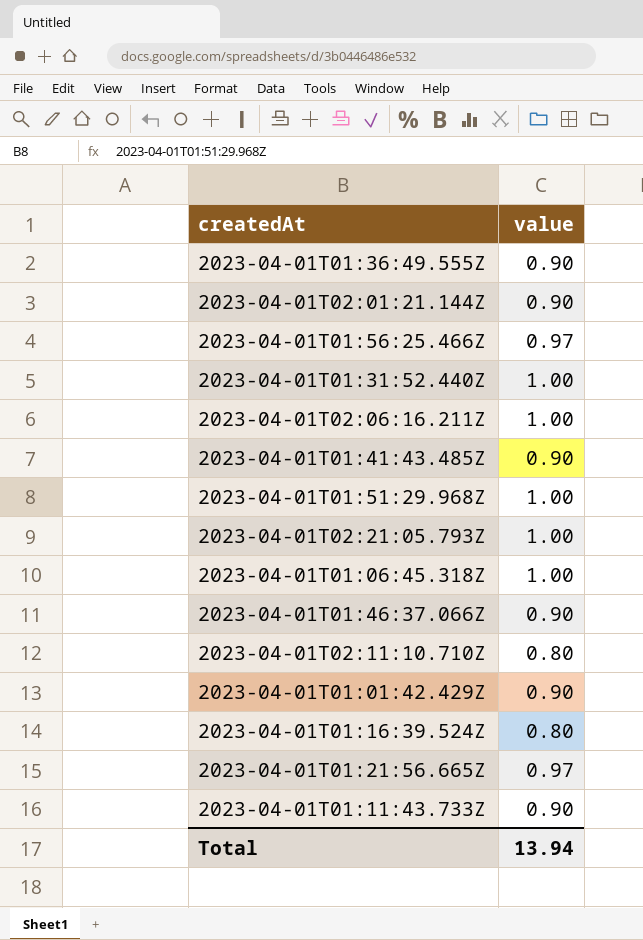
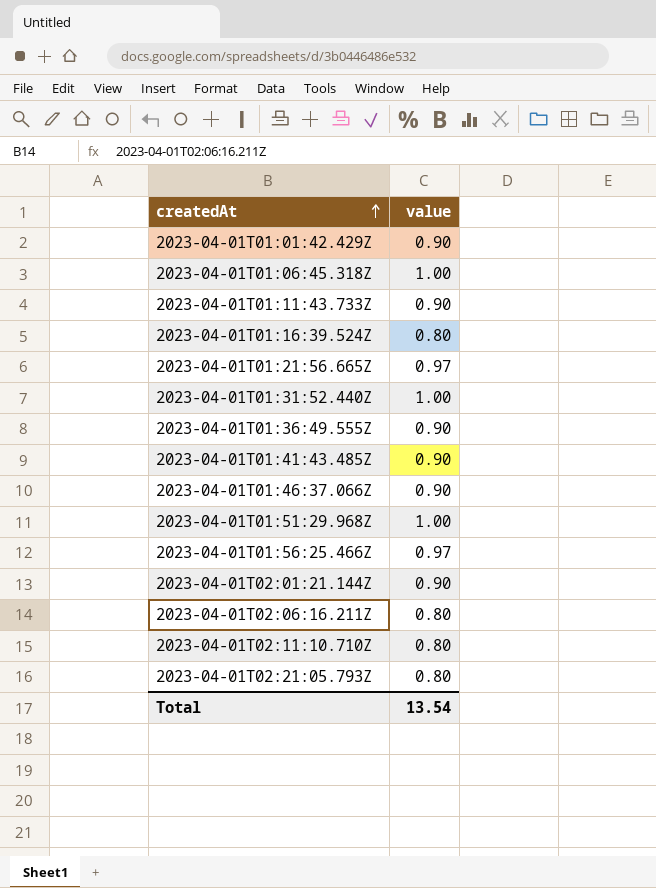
row order: none -> createdAt ascending
2023-04-01T02:06:16.211Z | value: 1.00 -> 0.80
2023-04-01T02:21:05.793Z | value: 1.00 -> 0.80
Total | value: 13.94 -> 13.54

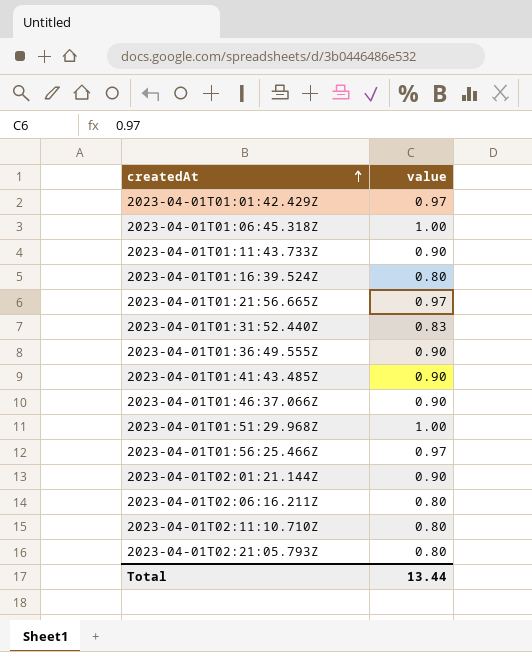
2023-04-01T01:01:42.429Z | value: 0.90 -> 0.97
2023-04-01T01:31:52.440Z | value: 1.00 -> 0.83
Total | value: 13.54 -> 13.44

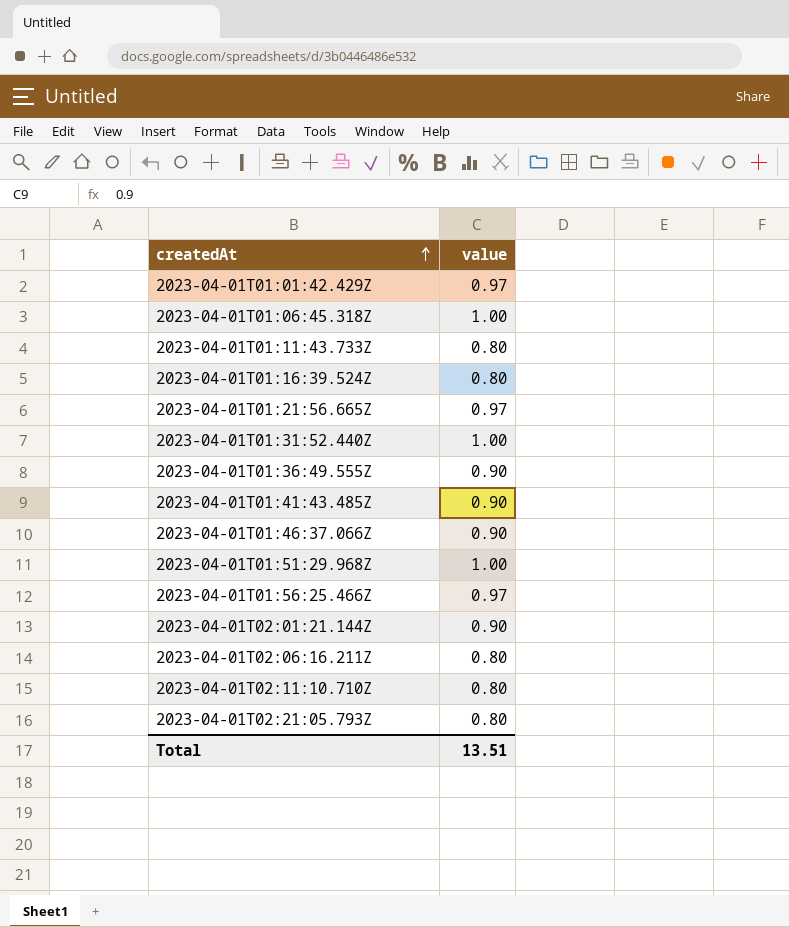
2023-04-01T01:11:43.733Z | value: 0.90 -> 0.80
2023-04-01T01:31:52.440Z | value: 0.83 -> 1.00
Total | value: 13.44 -> 13.51

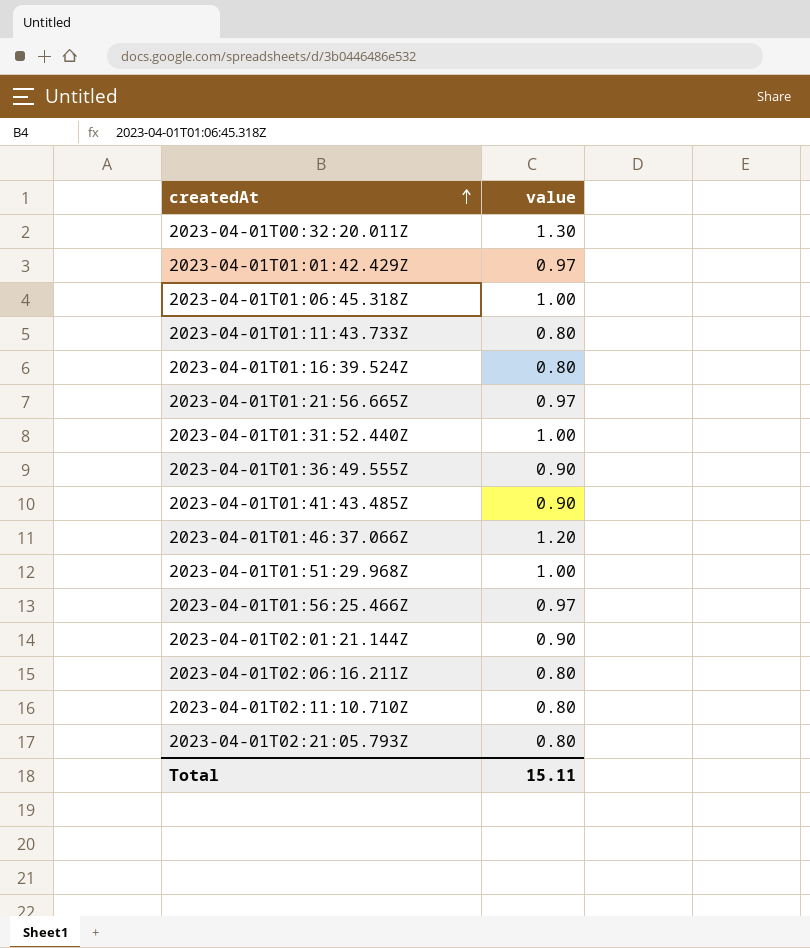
row 2023-04-01T00:32:20.011Z: none -> 1.30
2023-04-01T01:46:37.066Z | value: 0.90 -> 1.20
Total | value: 13.51 -> 15.11

